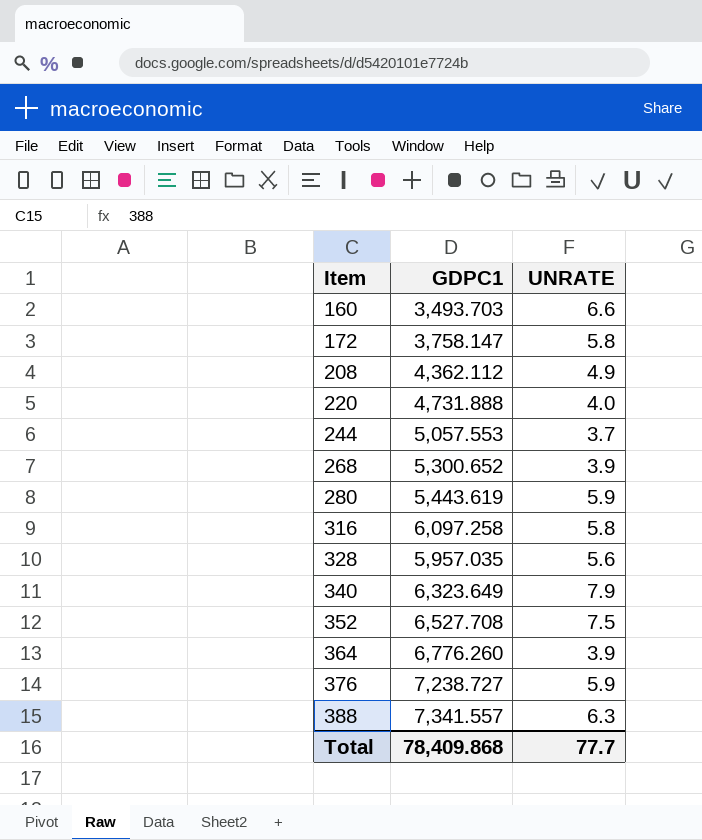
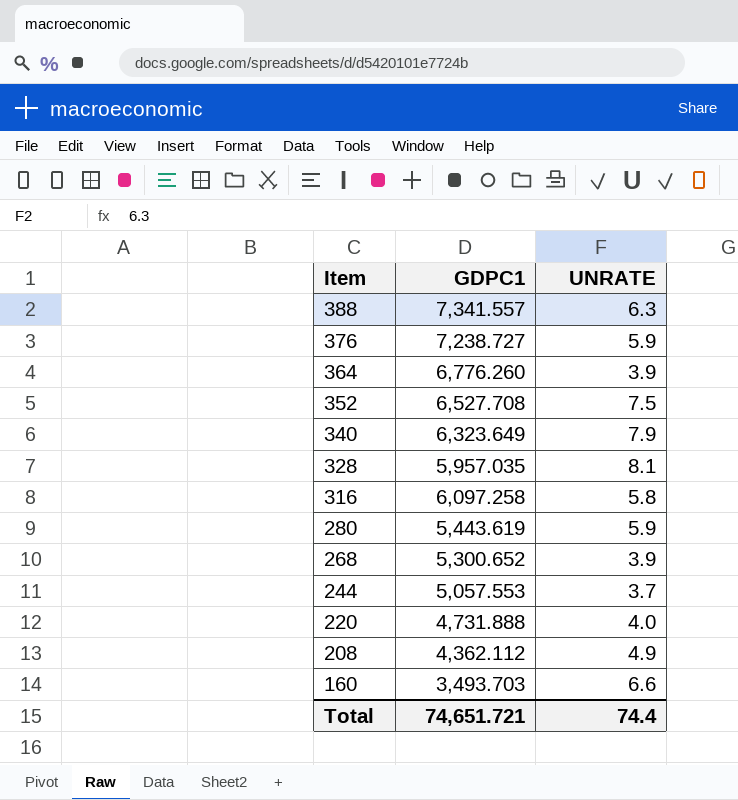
row order: Item ascending -> Item descending
row 172: 3,758.147 | 5.8 -> none
328 | UNRATE: 5.6 -> 8.1
Total | GDPC1: 78,409.868 -> 74,651.721
Total | UNRATE: 77.7 -> 74.4

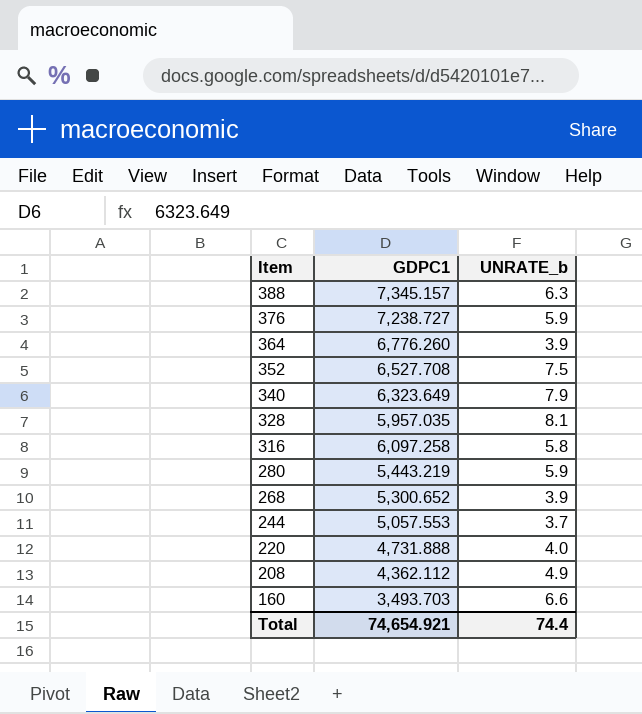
column name: UNRATE -> UNRATE_b
388 | GDPC1: 7,341.557 -> 7,345.157
280 | GDPC1: 5,443.619 -> 5,443.219
Total | GDPC1: 74,651.721 -> 74,654.921

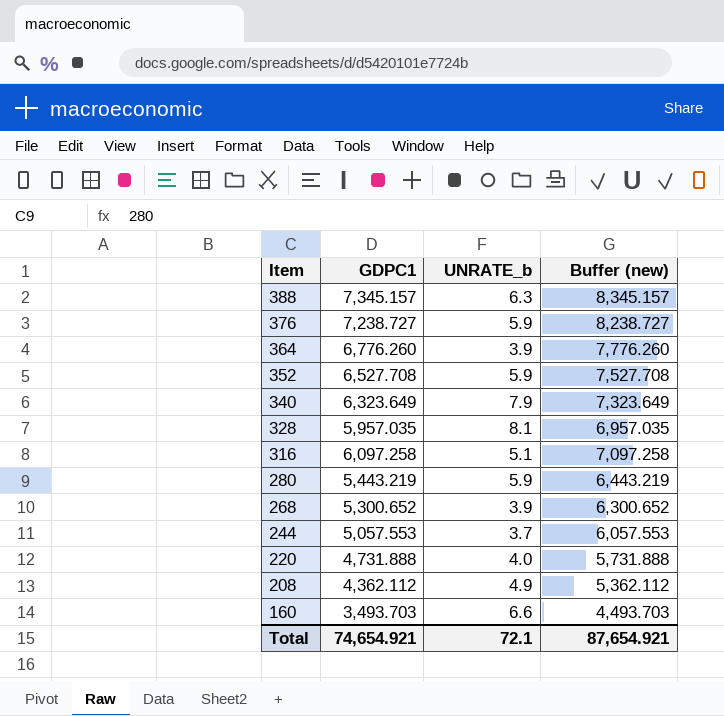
column Buffer (new) | formula: none -> [GDPC1] + 1000
352 | UNRATE_b: 7.5 -> 5.9
316 | UNRATE_b: 5.8 -> 5.1
Total | UNRATE_b: 74.4 -> 72.1

